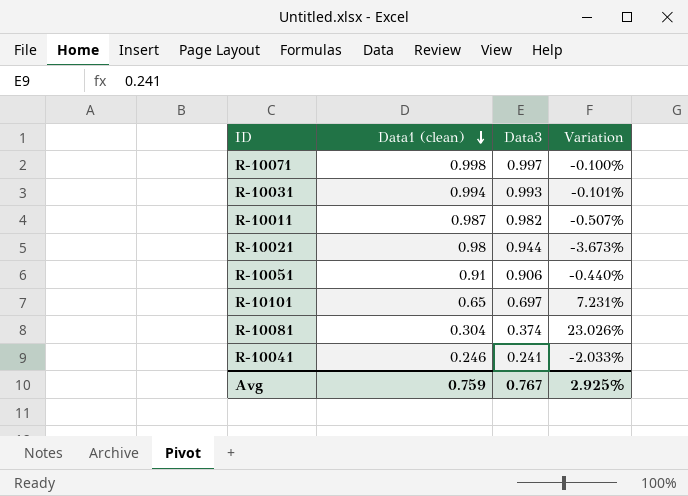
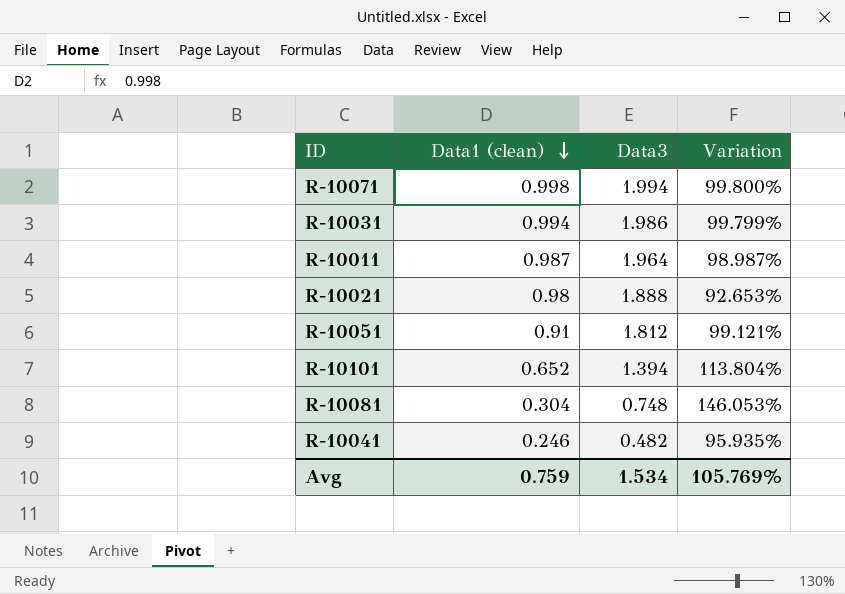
R-10071 | Data3: 0.997 -> 1.994
R-10071 | Variation: -0.100% -> 99.800%
R-10031 | Data3: 0.993 -> 1.986
R-10031 | Variation: -0.101% -> 99.799%
R-10011 | Data3: 0.982 -> 1.964
R-10011 | Variation: -0.507% -> 98.987%
R-10021 | Data3: 0.944 -> 1.888
R-10021 | Variation: -3.673% -> 92.653%
R-10051 | Data3: 0.906 -> 1.812
R-10051 | Variation: -0.440% -> 99.121%
R-10101 | Data1 (clean): 0.65 -> 0.652
R-10101 | Data3: 0.697 -> 1.394
R-10101 | Variation: 7.231% -> 113.804%
R-10081 | Data3: 0.374 -> 0.748
R-10081 | Variation: 23.026% -> 146.053%
R-10041 | Data3: 0.241 -> 0.482
R-10041 | Variation: -2.033% -> 95.935%
Avg | Data3: 0.767 -> 1.534
Avg | Variation: 2.925% -> 105.769%

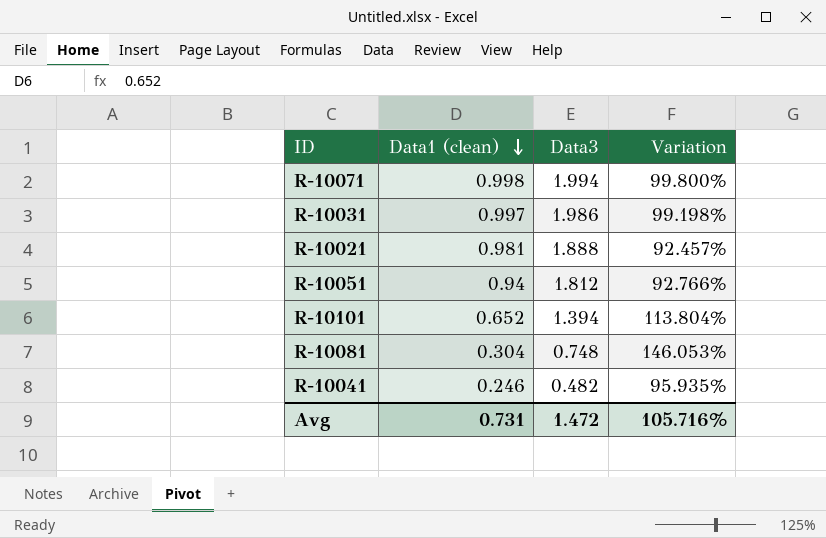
row R-10011: 0.987 | 1.964 | 98.987% -> none
R-10031 | Data1 (clean): 0.994 -> 0.997
R-10031 | Variation: 99.799% -> 99.198%
R-10021 | Data1 (clean): 0.98 -> 0.981
R-10021 | Variation: 92.653% -> 92.457%
R-10051 | Data1 (clean): 0.91 -> 0.94
R-10051 | Variation: 99.121% -> 92.766%
Avg | Data1 (clean): 0.759 -> 0.731
Avg | Data3: 1.534 -> 1.472
Avg | Variation: 105.769% -> 105.716%

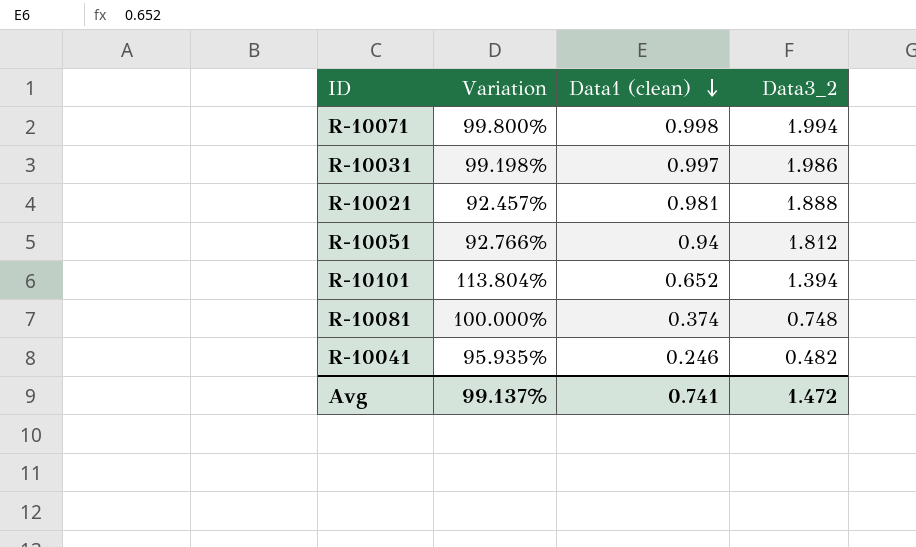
column Variation | position: 4 -> 2
column name: Data3 -> Data3_2
R-10081 | Variation: 146.053% -> 100.000%
R-10081 | Data1 (clean): 0.304 -> 0.374
Avg | Variation: 105.716% -> 99.137%
Avg | Data1 (clean): 0.731 -> 0.741

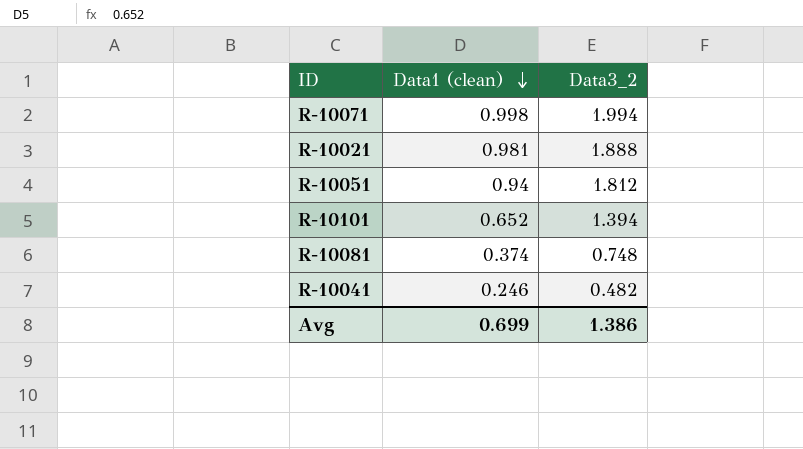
column Variation | formula: ([Data3_2] - [Data1 (clean)]) / [Data1 (clean)] -> none
row R-10031: 99.198% | 0.997 | 1.986 -> none
Avg | Data1 (clean): 0.741 -> 0.699
Avg | Data3_2: 1.472 -> 1.386

